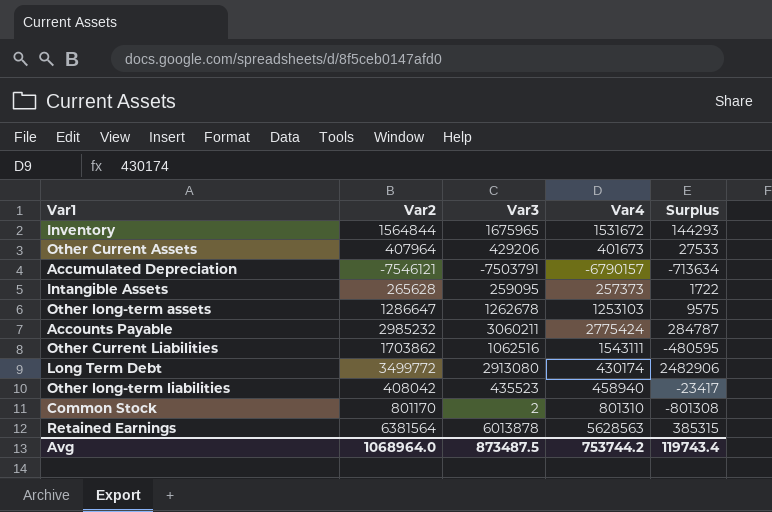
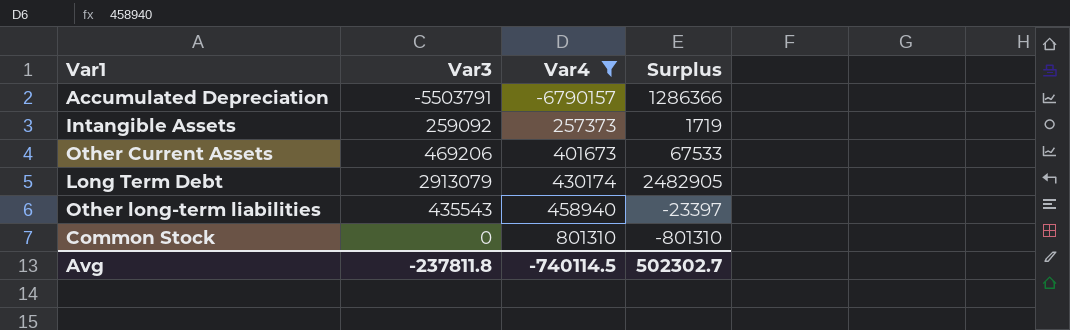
filter: none -> Var4 <= 801310
row order: none -> Var4 ascending
column Var2 | position: 2 -> none
Accumulated Depreciation | Var3: -7503791 -> -5503791
Accumulated Depreciation | Surplus: -713634 -> 1286366
Intangible Assets | Var3: 259095 -> 259092
Intangible Assets | Surplus: 1722 -> 1719
Other Current Assets | Var3: 429206 -> 469206
Other Current Assets | Surplus: 27533 -> 67533
Long Term Debt | Var3: 2913080 -> 2913079
Long Term Debt | Surplus: 2482906 -> 2482905
Other long-term liabilities | Var3: 435523 -> 435543
Other long-term liabilities | Surplus: -23417 -> -23397
Common Stock | Var3: 2 -> 0
Common Stock | Surplus: -801308 -> -801310
Avg | Var3: 873487.5 -> -237811.8
Avg | Var4: 753744.2 -> -740114.5
Avg | Surplus: 119743.4 -> 502302.7

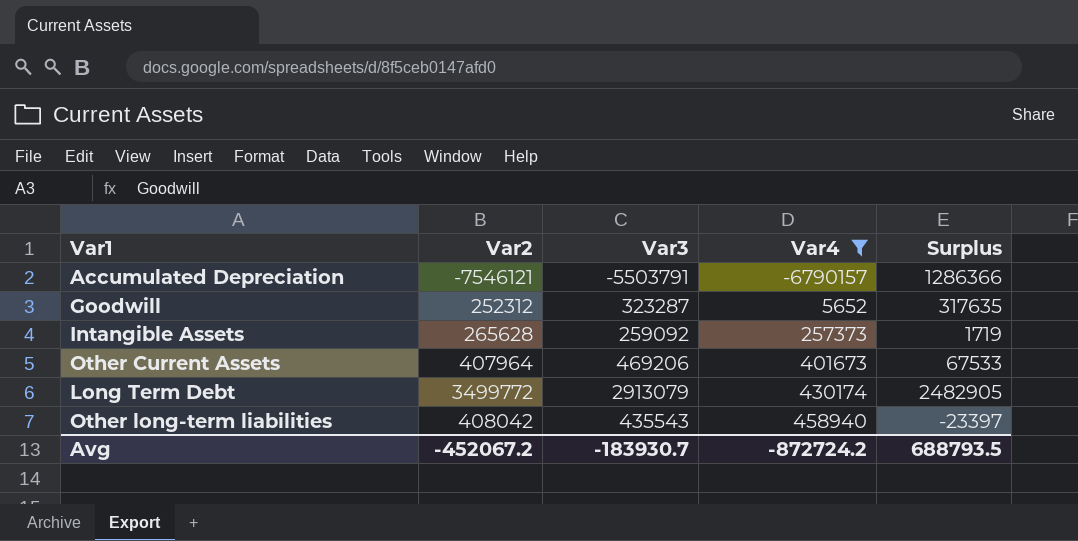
column Var2 | position: none -> 2
row Common Stock: 0 | 801310 | -801310 -> none
row Goodwill: none -> 252312 | 323287 | 5652 | 317635
Avg | Var3: -237811.8 -> -183930.7
Avg | Var4: -740114.5 -> -872724.2
Avg | Surplus: 502302.7 -> 688793.5

